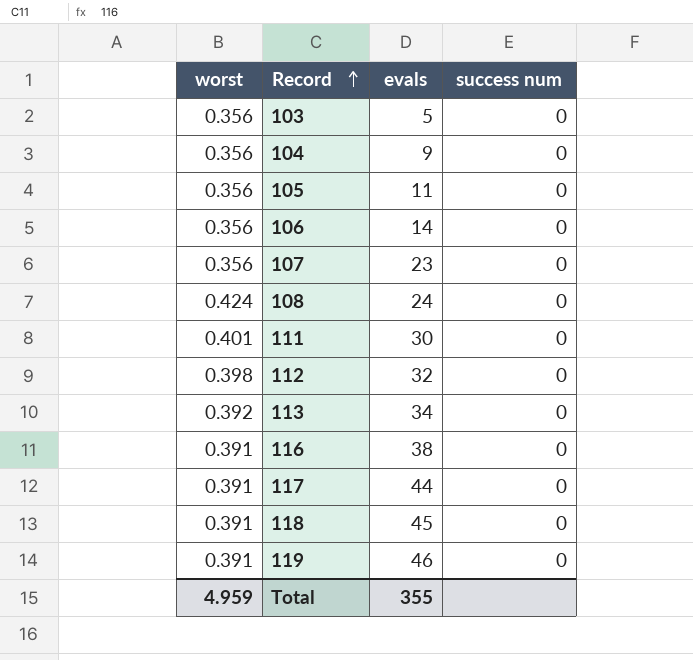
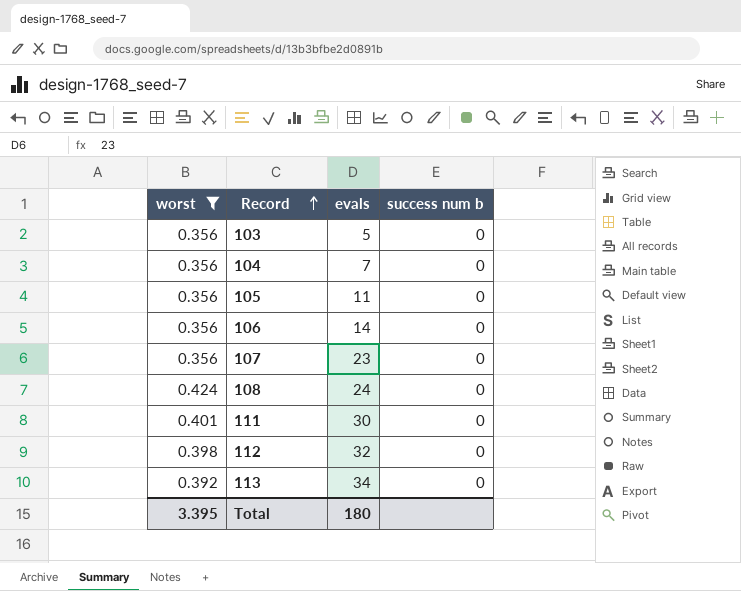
filter: none -> worst != 0.391
column name: success num -> success num b
104 | evals: 9 -> 7
Total | worst: 4.959 -> 3.395
Total | evals: 355 -> 180

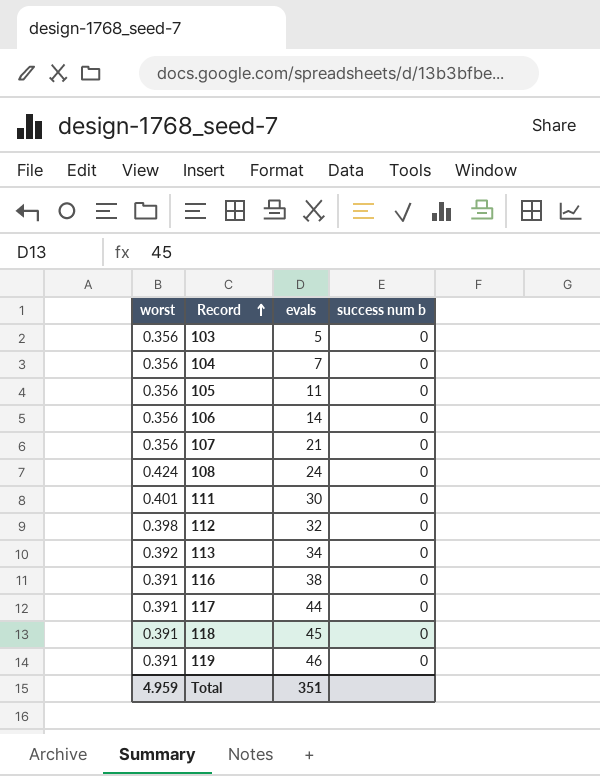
filter: worst != 0.391 -> none
107 | evals: 23 -> 21
Total | worst: 3.395 -> 4.959
Total | evals: 180 -> 351

